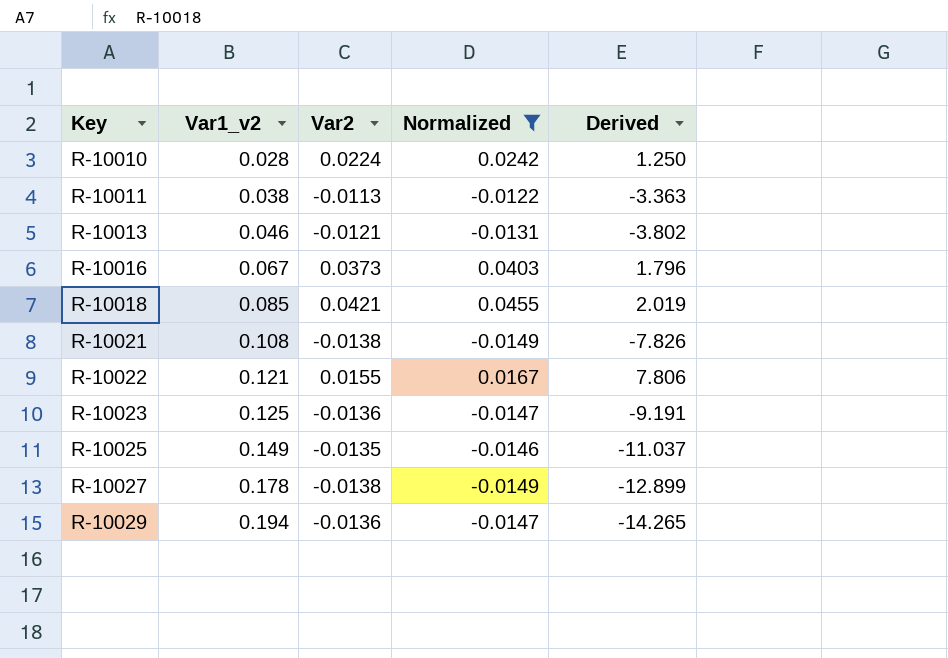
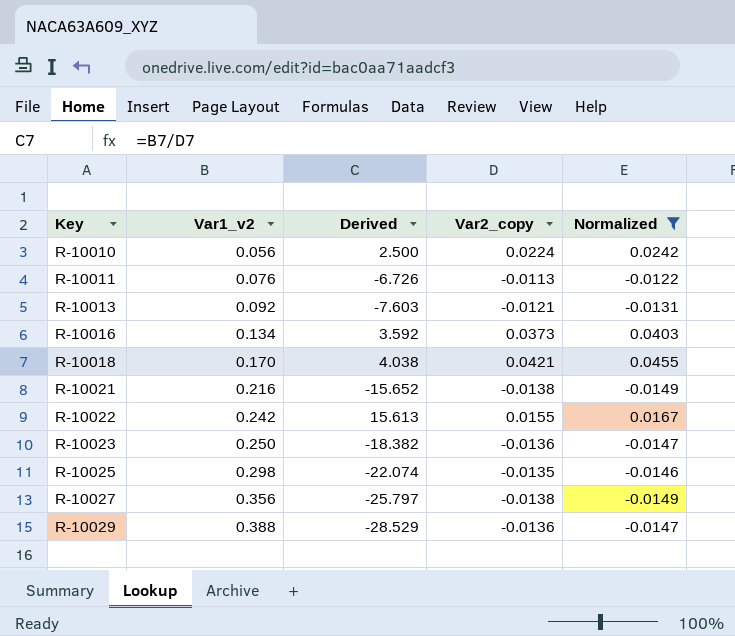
column Derived | position: 5 -> 3
column name: Var2 -> Var2_copy
R-10010 | Var1_v2: 0.028 -> 0.056
R-10010 | Derived: 1.250 -> 2.500
R-10011 | Var1_v2: 0.038 -> 0.076
R-10011 | Derived: -3.363 -> -6.726
R-10013 | Var1_v2: 0.046 -> 0.092
R-10013 | Derived: -3.802 -> -7.603
R-10016 | Var1_v2: 0.067 -> 0.134
R-10016 | Derived: 1.796 -> 3.592
R-10018 | Var1_v2: 0.085 -> 0.170
R-10018 | Derived: 2.019 -> 4.038
R-10021 | Var1_v2: 0.108 -> 0.216
R-10021 | Derived: -7.826 -> -15.652
R-10022 | Var1_v2: 0.121 -> 0.242
R-10022 | Derived: 7.806 -> 15.613
R-10023 | Var1_v2: 0.125 -> 0.250
R-10023 | Derived: -9.191 -> -18.382
R-10025 | Var1_v2: 0.149 -> 0.298
R-10025 | Derived: -11.037 -> -22.074
R-10027 | Var1_v2: 0.178 -> 0.356
R-10027 | Derived: -12.899 -> -25.797
R-10029 | Var1_v2: 0.194 -> 0.388
R-10029 | Derived: -14.265 -> -28.529

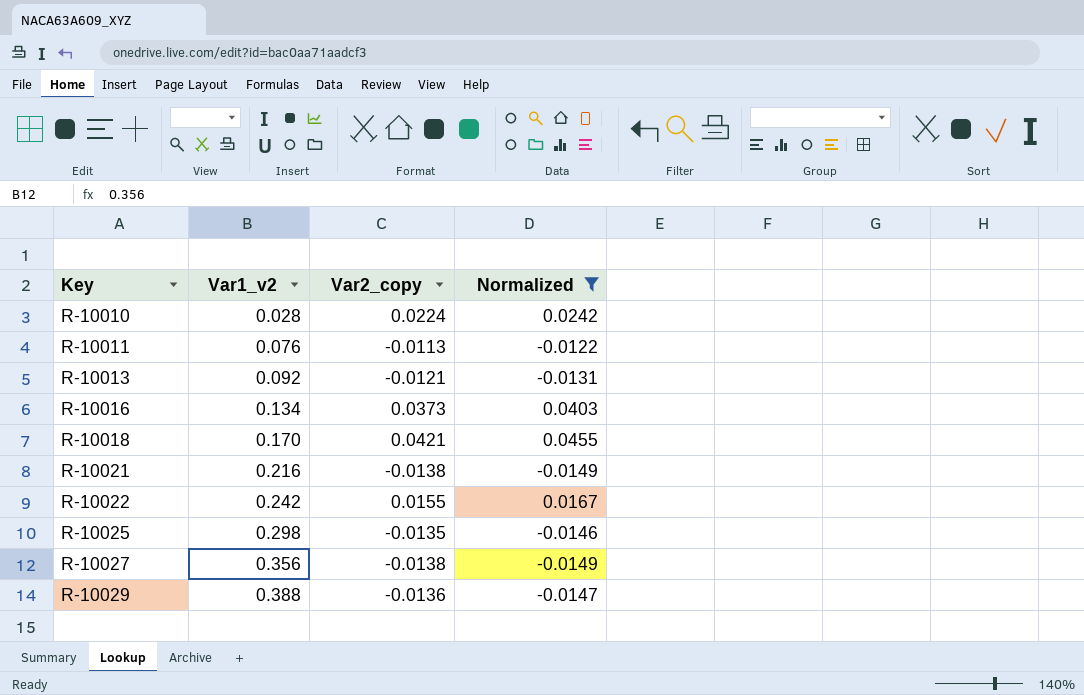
column Derived | formula: [Var1_v2] / [Var2_copy] -> none
row R-10023: 0.250 | -18.382 | -0.0136 | -0.0147 -> none
R-10010 | Var1_v2: 0.056 -> 0.028

